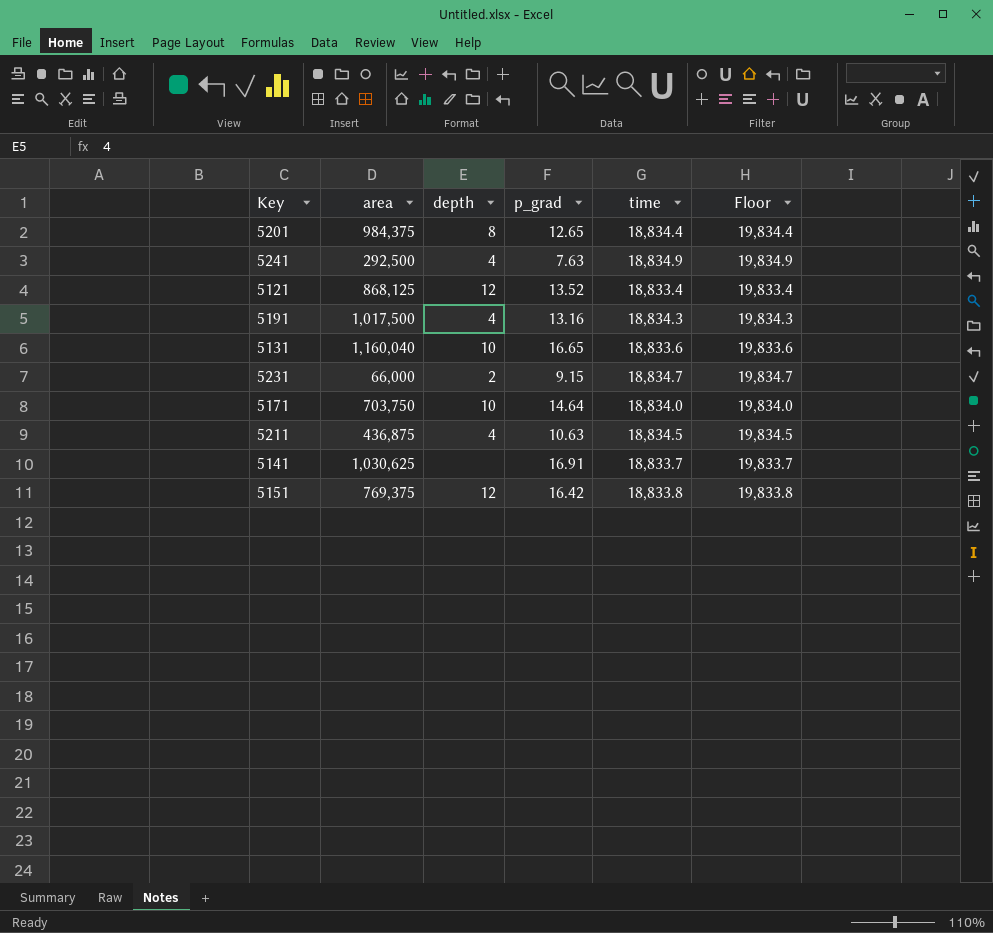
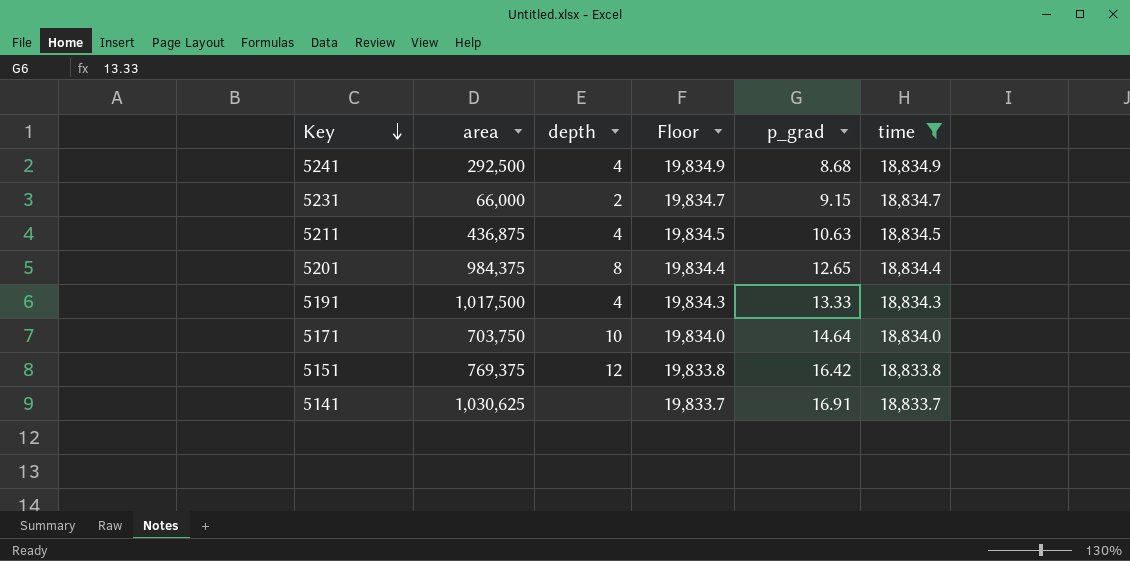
filter: none -> time >= 18,833.7
row order: none -> Key descending
column Floor | position: 6 -> 4
5241 | p_grad: 7.63 -> 8.68
5191 | p_grad: 13.16 -> 13.33

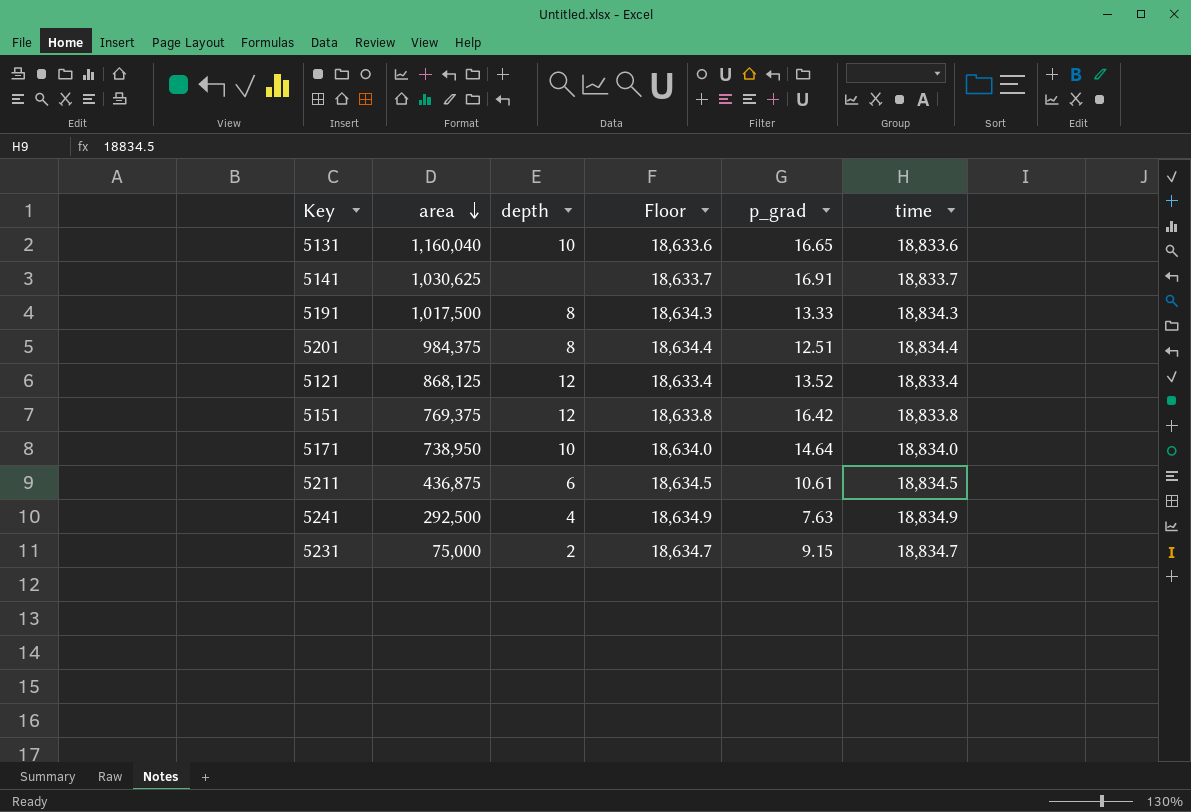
filter: time >= 18,833.7 -> none
row order: Key descending -> area descending
column Floor | formula: [time] + 1000 -> [time] - 200
5191 | depth: 4 -> 8
5201 | p_grad: 12.65 -> 12.51
5171 | area: 703,750 -> 738,950
5211 | depth: 4 -> 6
5211 | p_grad: 10.63 -> 10.61
5241 | p_grad: 8.68 -> 7.63
5231 | area: 66,000 -> 75,000

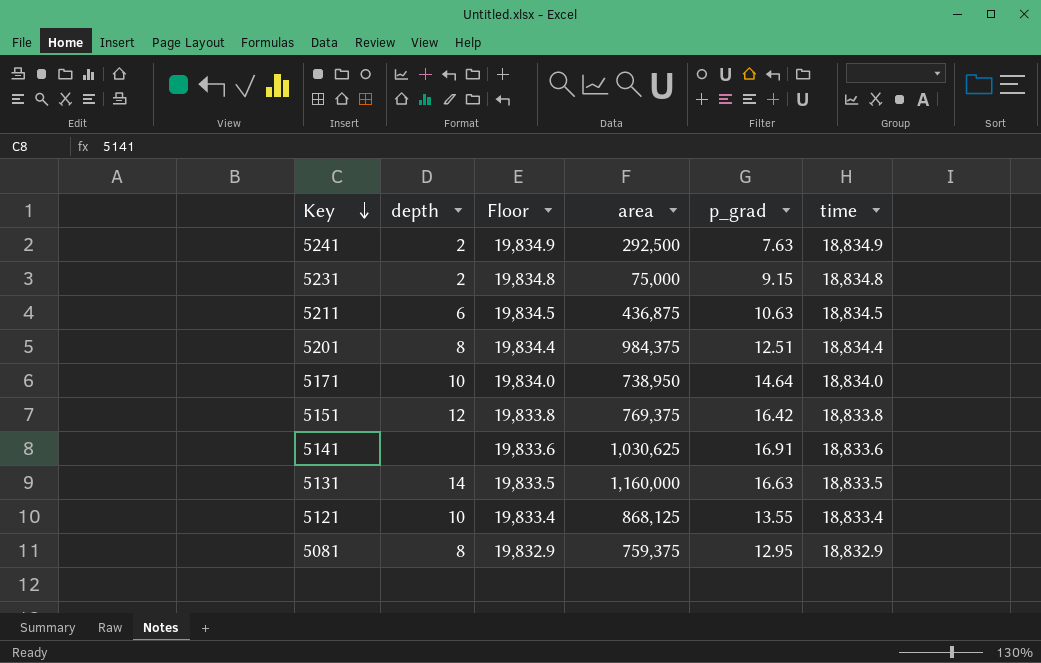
row order: area descending -> Key descending
column Floor | formula: [time] - 200 -> [time] + 1000
column area | position: 2 -> 4
row 5191: 1,017,500 | 8 | 18,634.3 | 13.33 | 18,834.3 -> none
5241 | depth: 4 -> 2
5231 | time: 18,834.7 -> 18,834.8
5211 | p_grad: 10.61 -> 10.63
5141 | time: 18,833.7 -> 18,833.6
5131 | depth: 10 -> 14
5131 | area: 1,160,040 -> 1,160,000
5131 | p_grad: 16.65 -> 16.63
5131 | time: 18,833.6 -> 18,833.5
5121 | depth: 12 -> 10
5121 | p_grad: 13.52 -> 13.55
row 5081: none -> 8 | 19,832.9 | 759,375 | 12.95 | 18,832.9

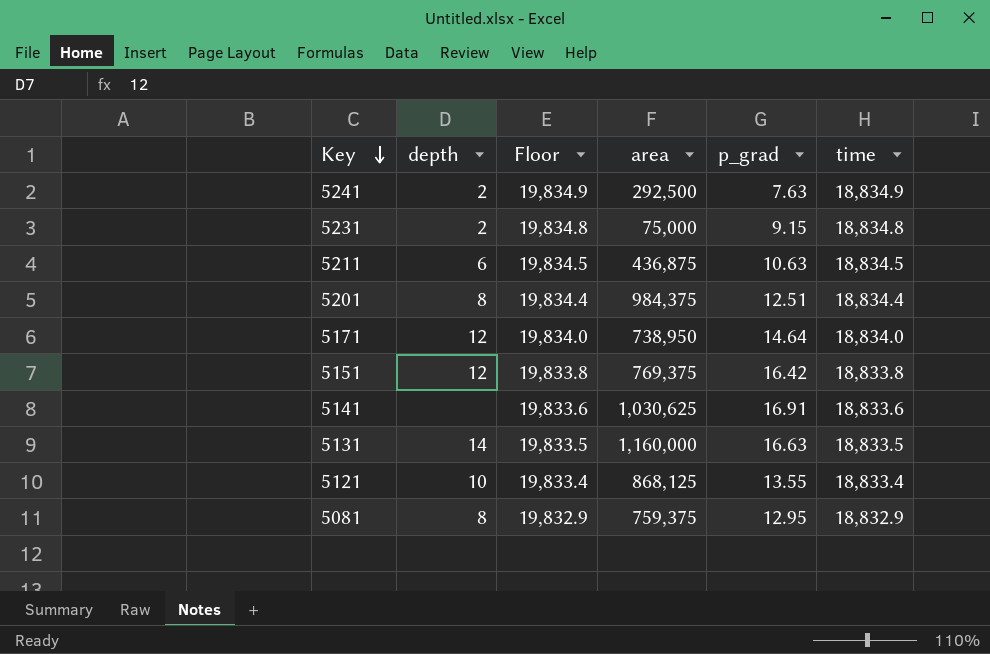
5171 | depth: 10 -> 12

